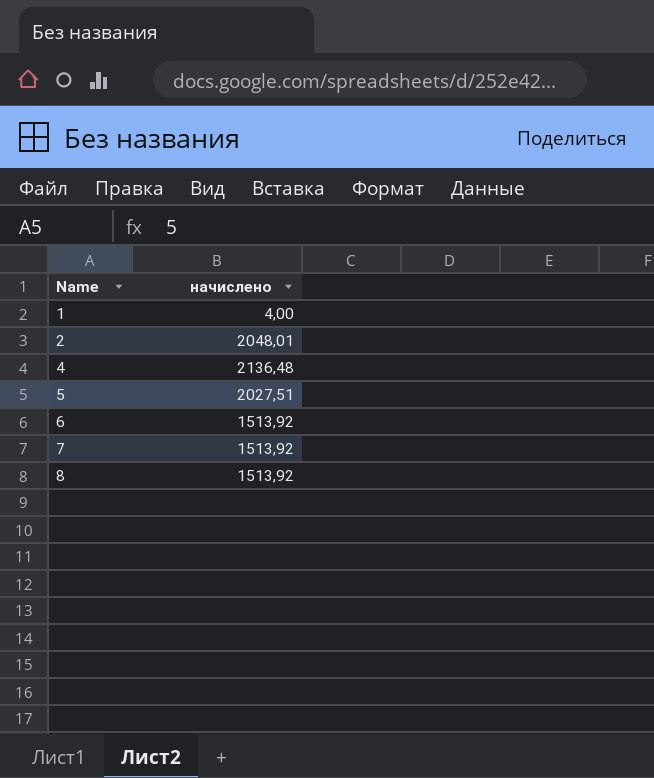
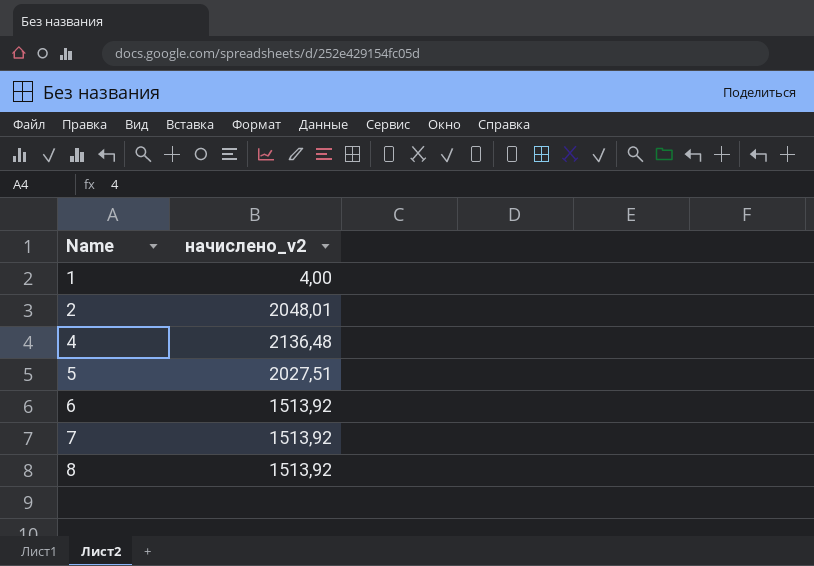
column name: начислено -> начислено_v2

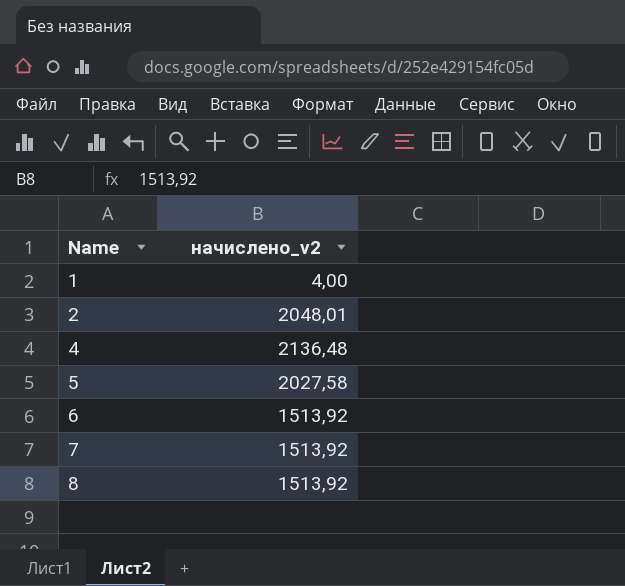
5 | начислено_v2: 2027,51 -> 2027,58

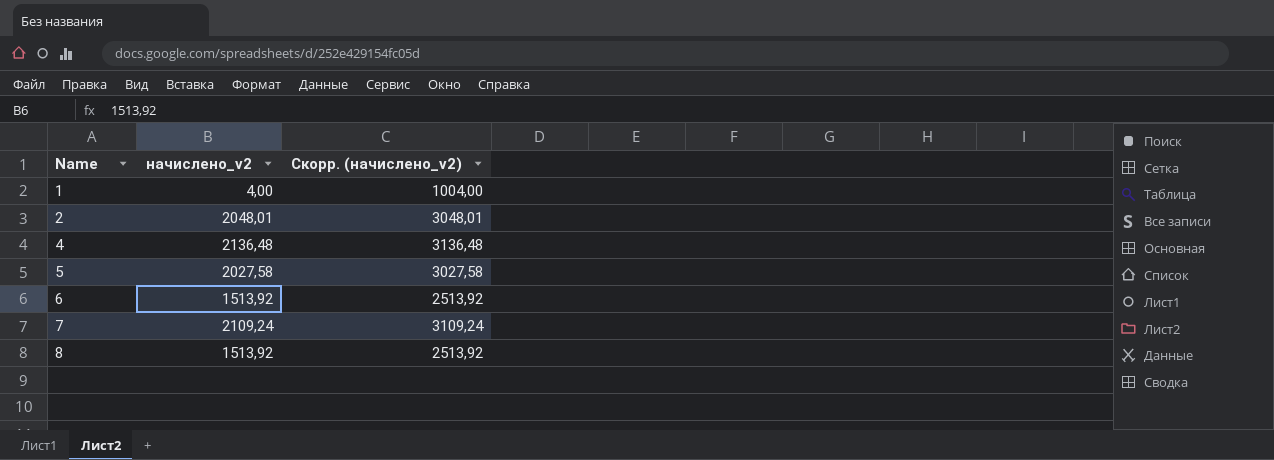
column Скорр. (начислено_v2) | formula: none -> [начислено_v2] + 1000
7 | начислено_v2: 1513,92 -> 2109,24

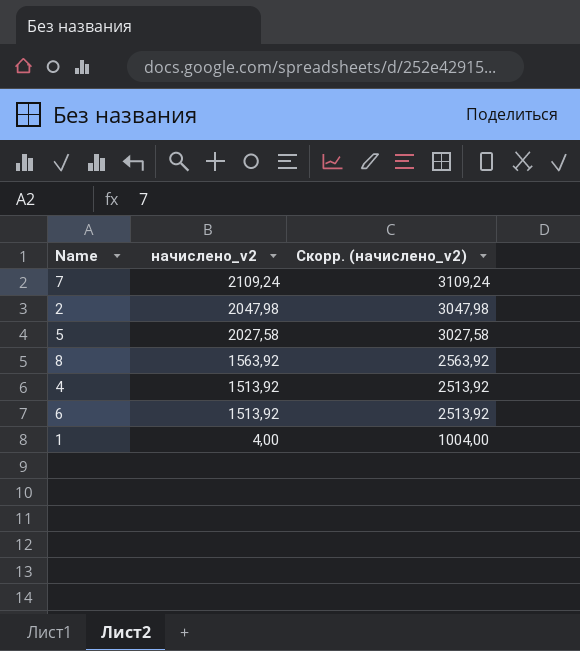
row order: Name ascending -> начислено_v2 descending
2 | начислено_v2: 2048,01 -> 2047,98
2 | Скорр. (начислено_v2): 3048,01 -> 3047,98
8 | начислено_v2: 1513,92 -> 1563,92
8 | Скорр. (начислено_v2): 2513,92 -> 2563,92
4 | начислено_v2: 2136,48 -> 1513,92
4 | Скорр. (начислено_v2): 3136,48 -> 2513,92

